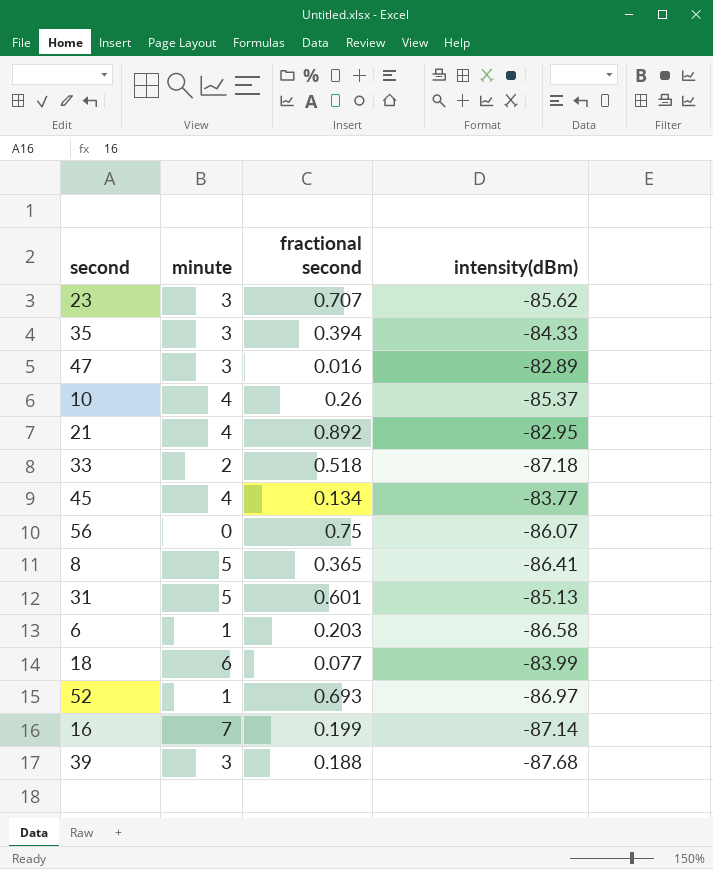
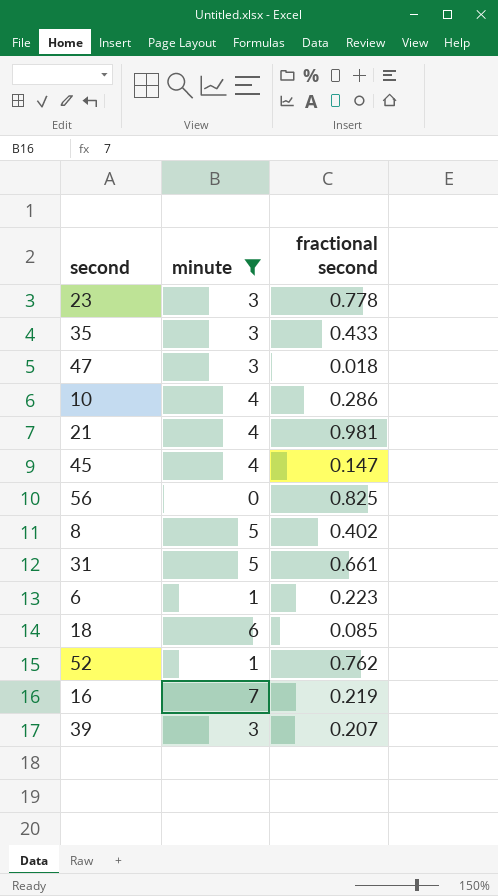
filter: none -> minute != 2
column intensity(dBm) | position: 4 -> none
23 | fractional second: 0.707 -> 0.778
35 | fractional second: 0.394 -> 0.433
47 | fractional second: 0.016 -> 0.018
10 | fractional second: 0.26 -> 0.286
21 | fractional second: 0.892 -> 0.981
45 | fractional second: 0.134 -> 0.147
56 | fractional second: 0.75 -> 0.825
8 | fractional second: 0.365 -> 0.402
31 | fractional second: 0.601 -> 0.661
6 | fractional second: 0.203 -> 0.223
18 | fractional second: 0.077 -> 0.085
52 | fractional second: 0.693 -> 0.762
16 | fractional second: 0.199 -> 0.219
39 | fractional second: 0.188 -> 0.207

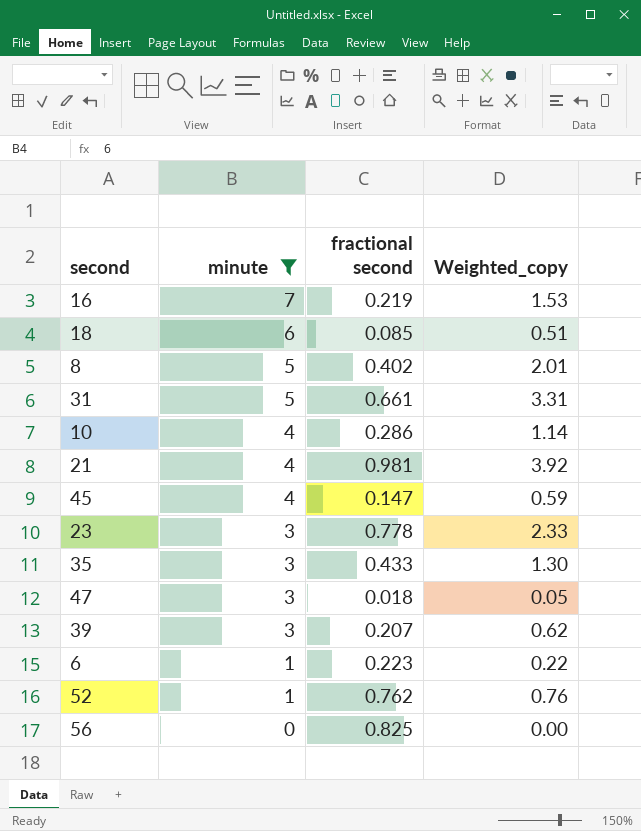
row order: none -> minute descending
column Weighted_copy | formula: none -> [minute] * [fractional second]

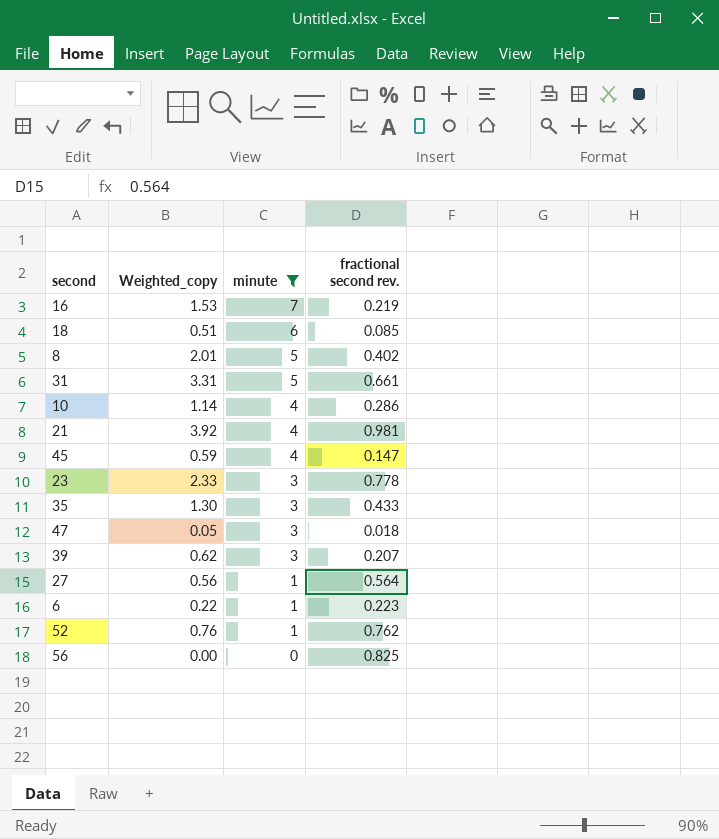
column Weighted_copy | position: 4 -> 2
column name: fractional second -> fractional second rev.
row 27: none -> 0.56 | 1 | 0.564

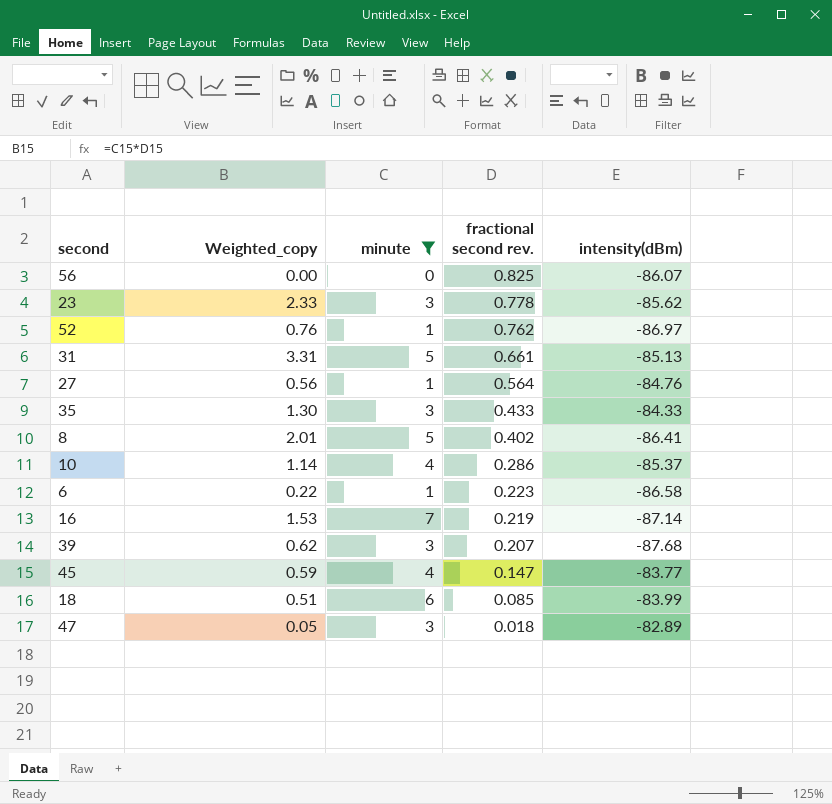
row order: minute descending -> fractional second rev. descending
column intensity(dBm) | position: none -> 5
row 21: 3.92 | 4 | 0.981 -> none

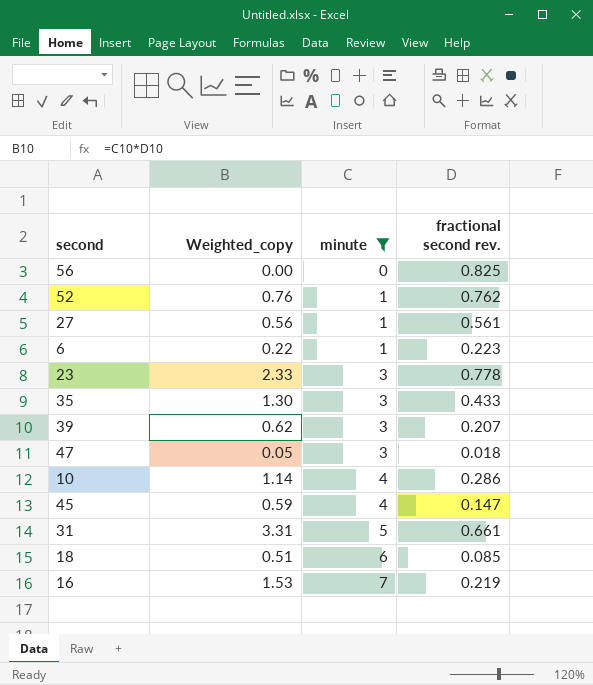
row order: fractional second rev. descending -> minute ascending
column intensity(dBm) | position: 5 -> none
row 8: 2.01 | 5 | 0.402 | -86.41 -> none
27 | fractional second rev.: 0.564 -> 0.561

